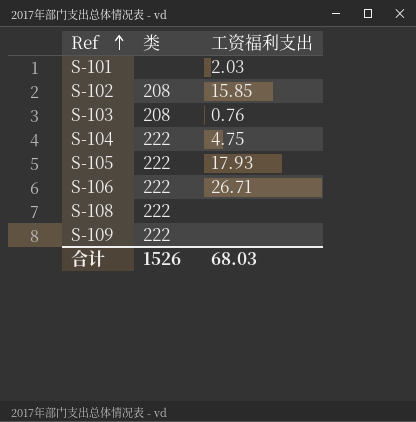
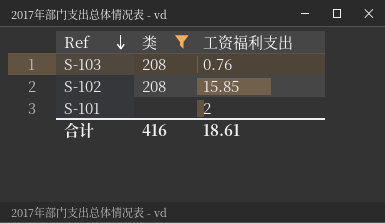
filter: none -> 类 != 222
row order: Ref ascending -> Ref descending
S-101 | 工资福利支出: 2.03 -> 2
合计 | 类: 1526 -> 416
合计 | 工资福利支出: 68.03 -> 18.61

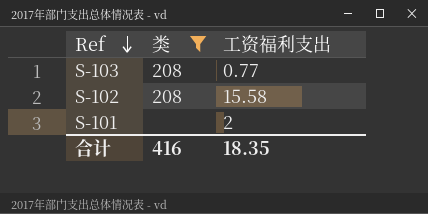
S-103 | 工资福利支出: 0.76 -> 0.77
S-102 | 工资福利支出: 15.85 -> 15.58
合计 | 工资福利支出: 18.61 -> 18.35

